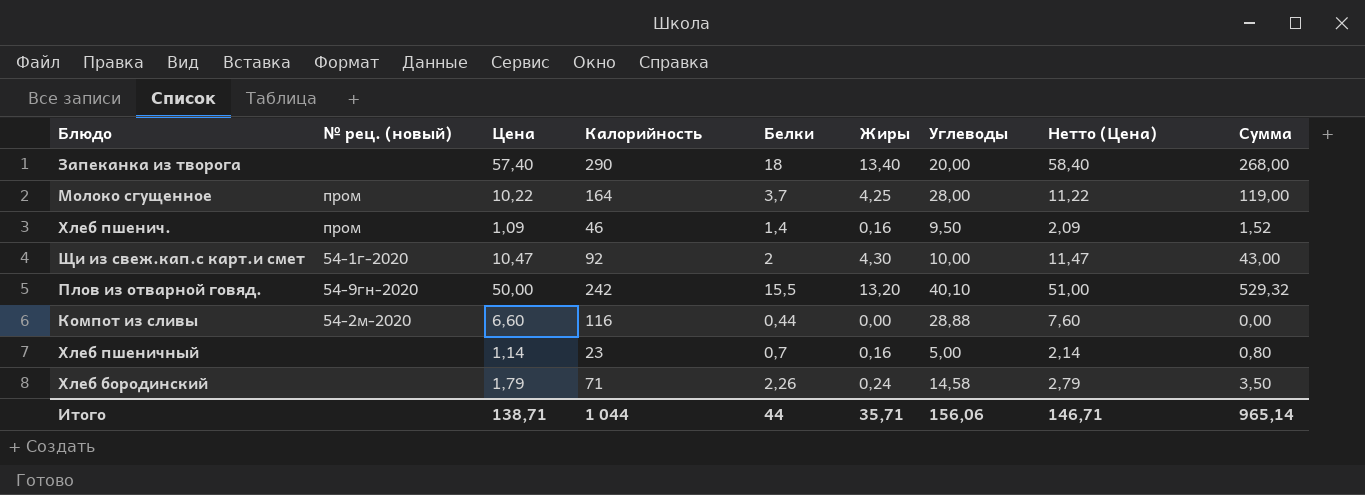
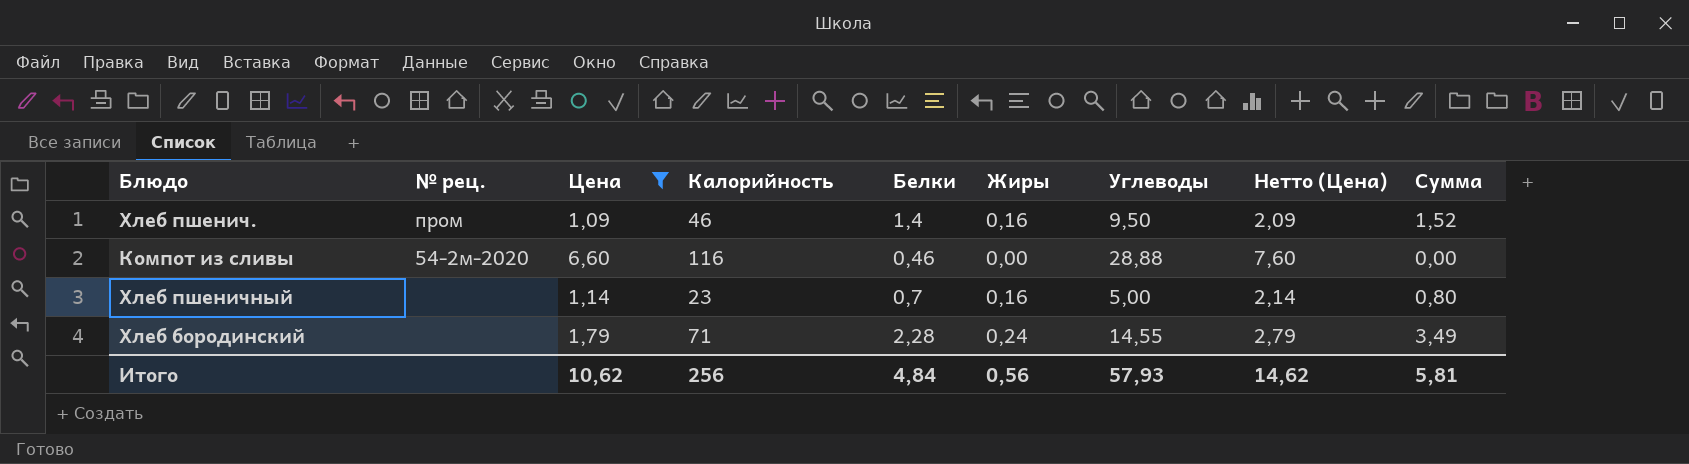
filter: none -> Цена <= 6,60
column name: № рец. (новый) -> № рец.
Компот из сливы | Белки: 0,44 -> 0,46
Хлеб бородинский | Белки: 2,26 -> 2,28
Хлеб бородинский | Углеводы: 14,58 -> 14,55
Хлеб бородинский | Сумма: 3,50 -> 3,49
Итого | Цена: 138,71 -> 10,62
Итого | Калорийность: 1 044 -> 256
Итого | Белки: 44 -> 4,84
Итого | Жиры: 35,71 -> 0,56
Итого | Углеводы: 156,06 -> 57,93
Итого | Нетто (Цена): 146,71 -> 14,62
Итого | Сумма: 965,14 -> 5,81

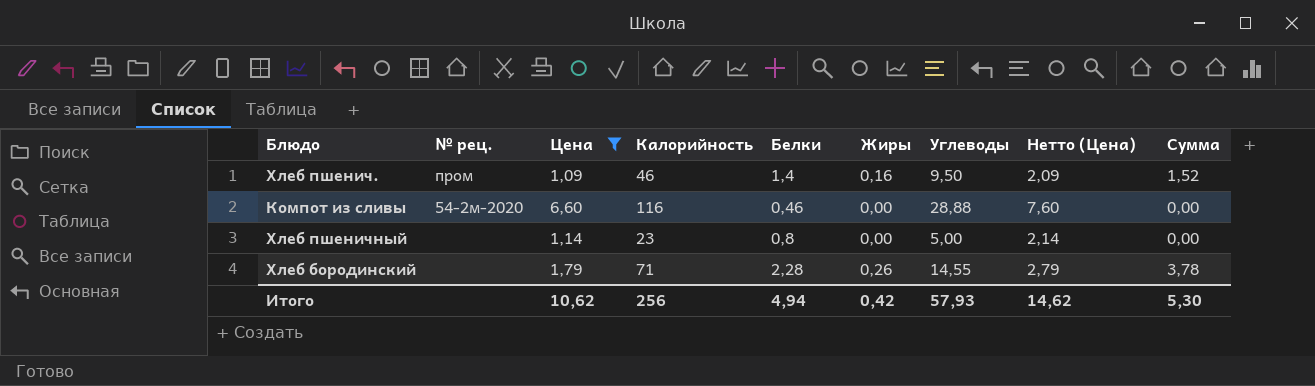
Хлеб пшеничный | Белки: 0,7 -> 0,8
Хлеб пшеничный | Жиры: 0,16 -> 0,00
Хлеб пшеничный | Сумма: 0,80 -> 0,00
Хлеб бородинский | Жиры: 0,24 -> 0,26
Хлеб бородинский | Сумма: 3,49 -> 3,78
Итого | Белки: 4,84 -> 4,94
Итого | Жиры: 0,56 -> 0,42
Итого | Сумма: 5,81 -> 5,30

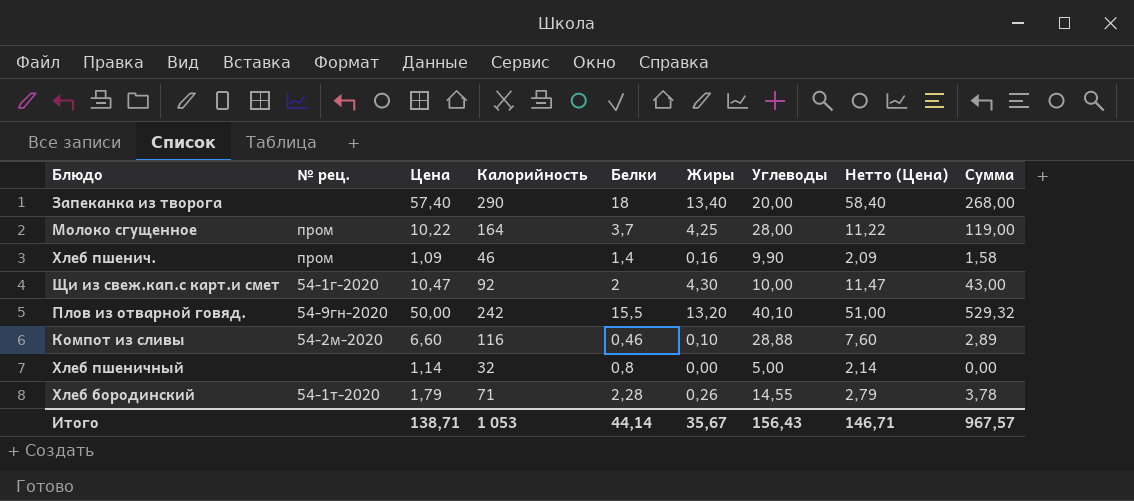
filter: Цена <= 6,60 -> none
Хлеб пшенич. | Углеводы: 9,50 -> 9,90
Хлеб пшенич. | Сумма: 1,52 -> 1,58
Компот из сливы | Жиры: 0,00 -> 0,10
Компот из сливы | Сумма: 0,00 -> 2,89
Хлеб пшеничный | Калорийность: 23 -> 32
Хлеб бородинский | № рец.: none -> 54-1т-2020
Итого | Цена: 10,62 -> 138,71
Итого | Калорийность: 256 -> 1 053
Итого | Белки: 4,94 -> 44,14
Итого | Жиры: 0,42 -> 35,67
Итого | Углеводы: 57,93 -> 156,43
Итого | Нетто (Цена): 14,62 -> 146,71
Итого | Сумма: 5,30 -> 967,57

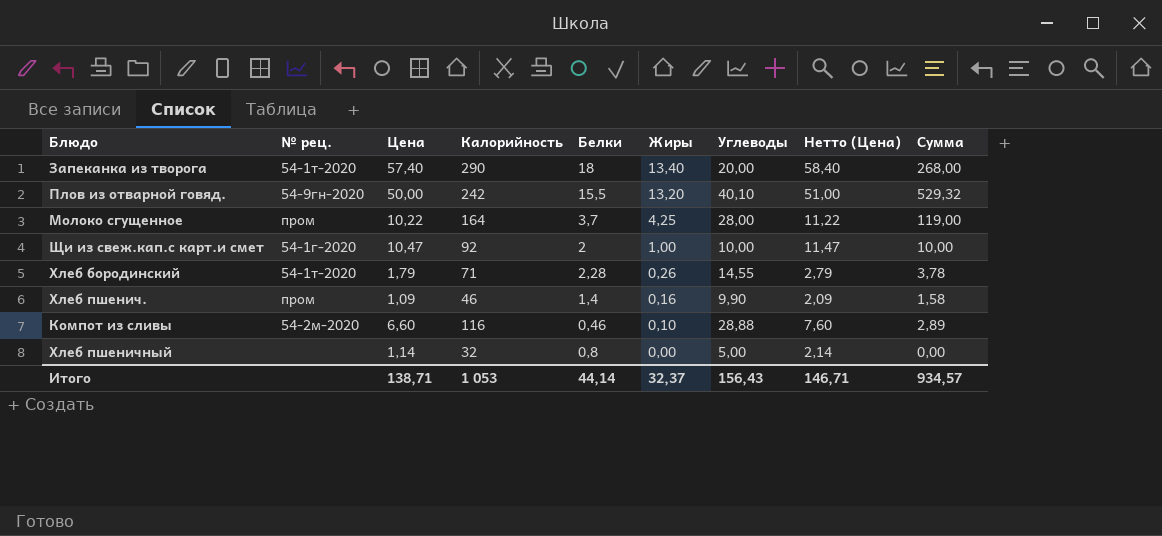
row order: none -> Жиры descending
Запеканка из творога | № рец.: none -> 54-1т-2020
Щи из свеж.кап.с карт.и смет | Жиры: 4,30 -> 1,00
Щи из свеж.кап.с карт.и смет | Сумма: 43,00 -> 10,00
Итого | Жиры: 35,67 -> 32,37
Итого | Сумма: 967,57 -> 934,57

